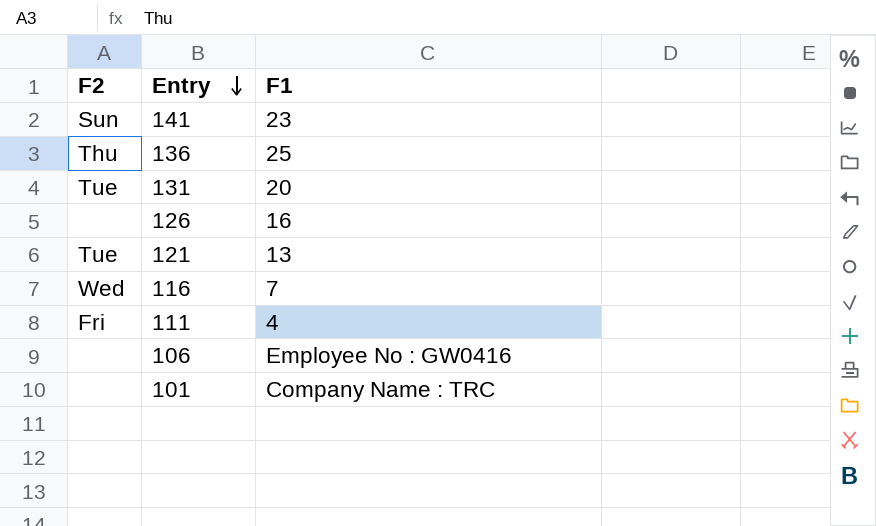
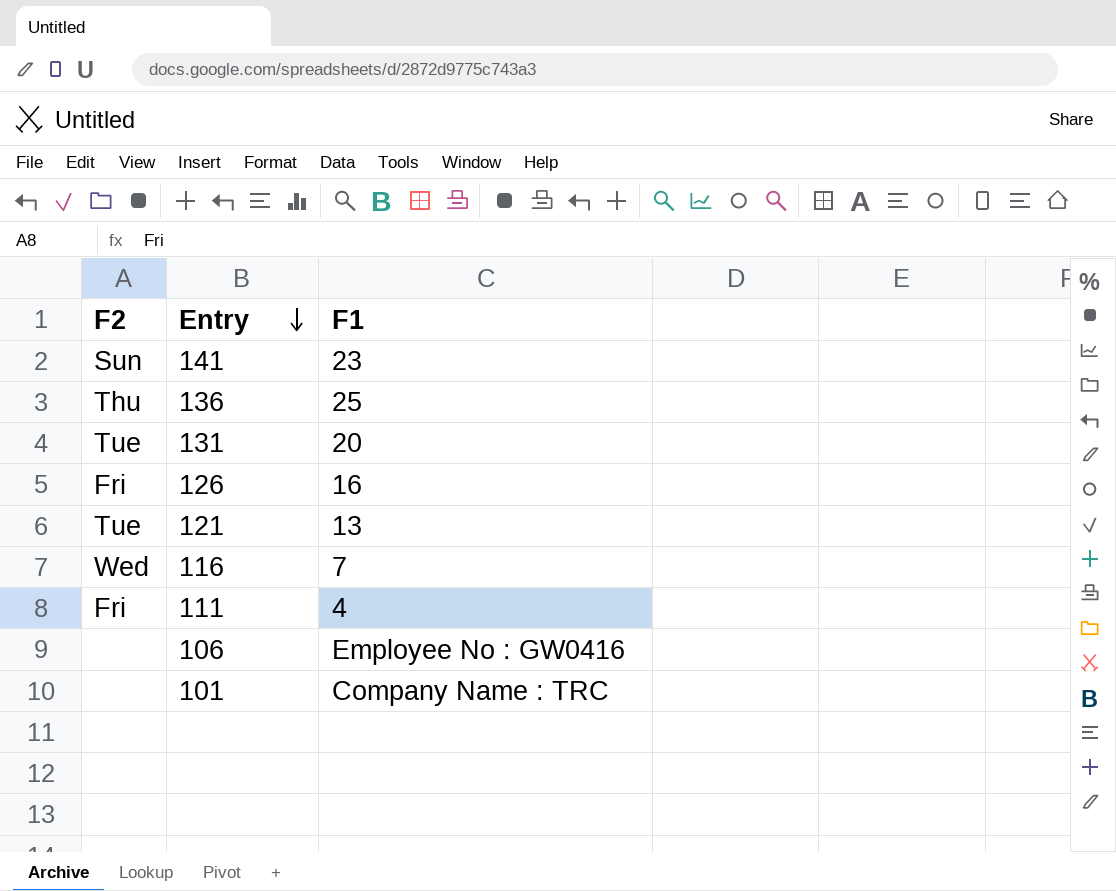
126 | F2: none -> Fri

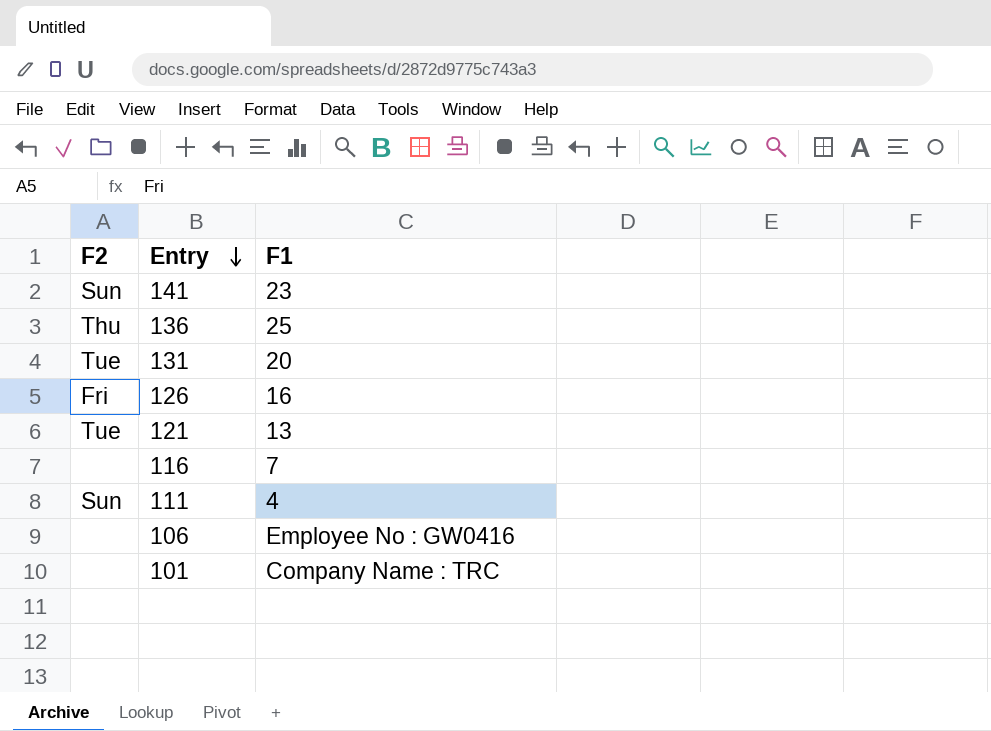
116 | F2: Wed -> none
111 | F2: Fri -> Sun

